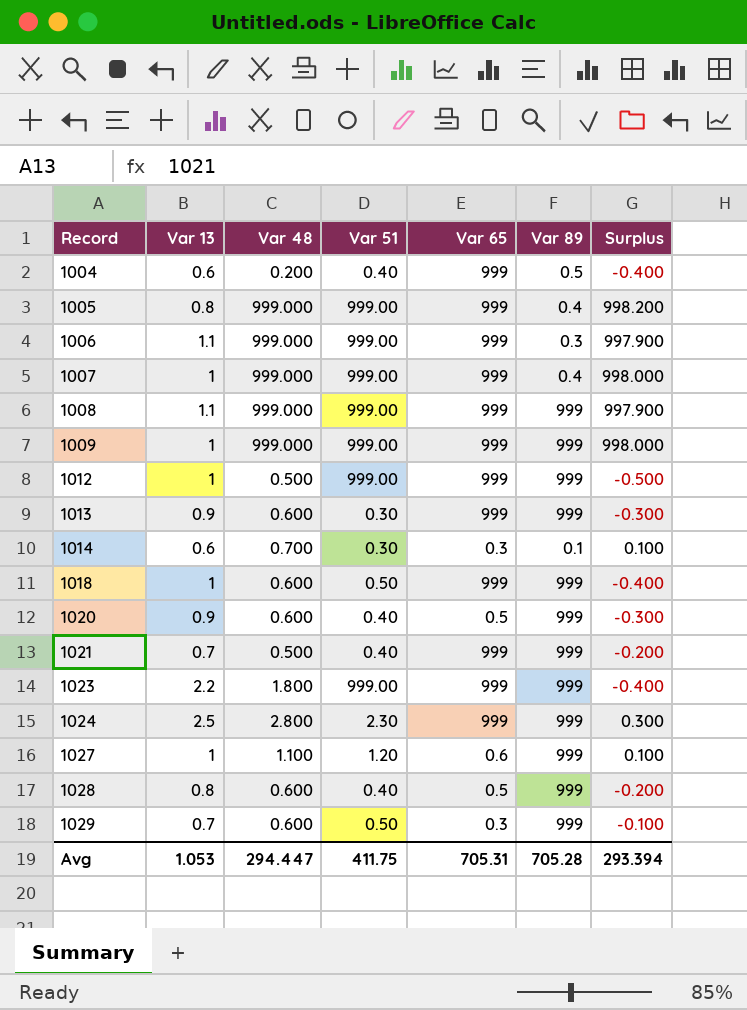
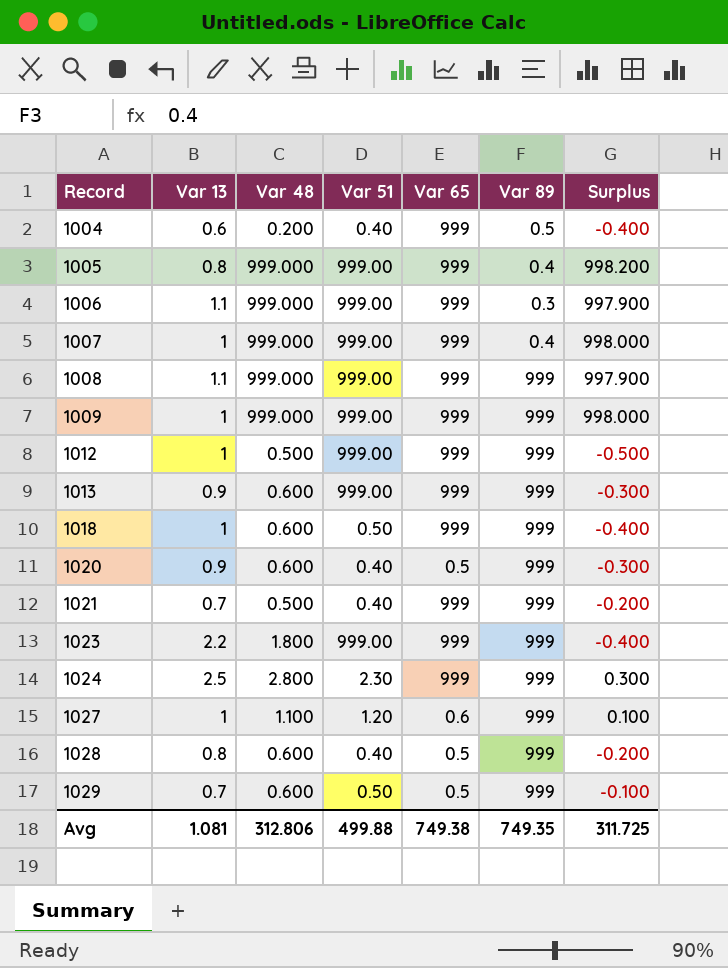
row 1014: 0.6 | 0.700 | 0.30 | 0.3 | 0.1 | 0.100 -> none
1013 | Var 51: 0.30 -> 999.00
1029 | Var 65: 0.3 -> 0.5
Avg | Var 13: 1.053 -> 1.081
Avg | Var 48: 294.447 -> 312.806
Avg | Var 51: 411.75 -> 499.88
Avg | Var 65: 705.31 -> 749.38
Avg | Var 89: 705.28 -> 749.35
Avg | Surplus: 293.394 -> 311.725

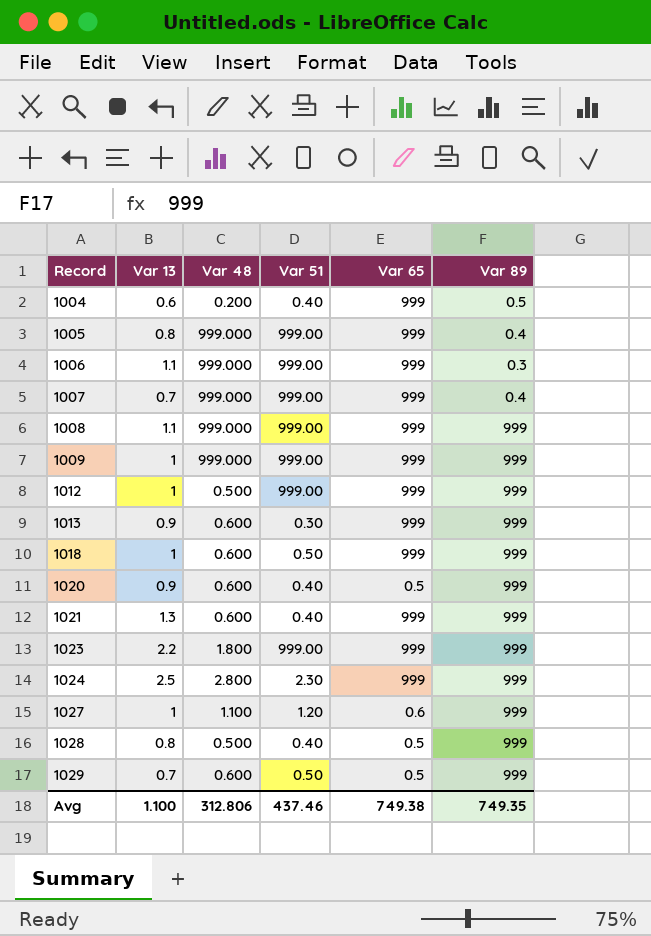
column Surplus | formula: [Var 48] - [Var 13] -> none
1007 | Var 13: 1 -> 0.7
1013 | Var 51: 999.00 -> 0.30
1021 | Var 13: 0.7 -> 1.3
1021 | Var 48: 0.500 -> 0.600
1028 | Var 48: 0.600 -> 0.500
Avg | Var 13: 1.081 -> 1.100
Avg | Var 51: 499.88 -> 437.46

